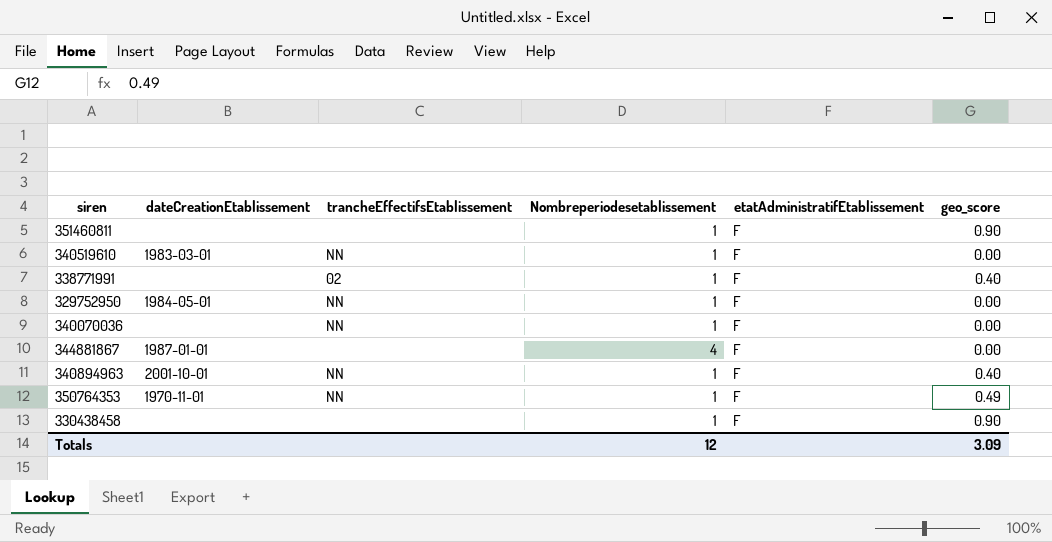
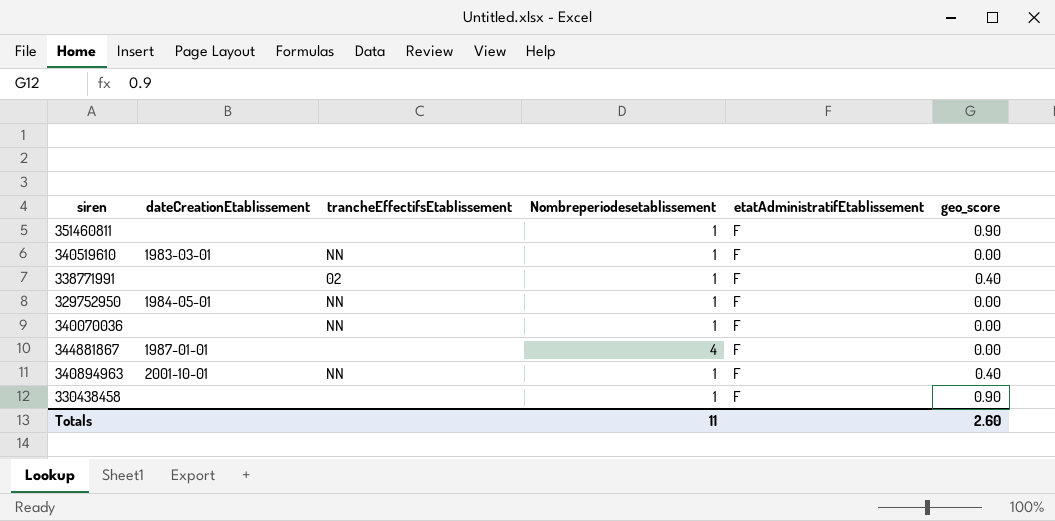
row 350764353: 1970-11-01 | NN | 1 | F | 0.49 -> none
Totals | Nombreperiodesetablissement: 12 -> 11
Totals | geo_score: 3.09 -> 2.60

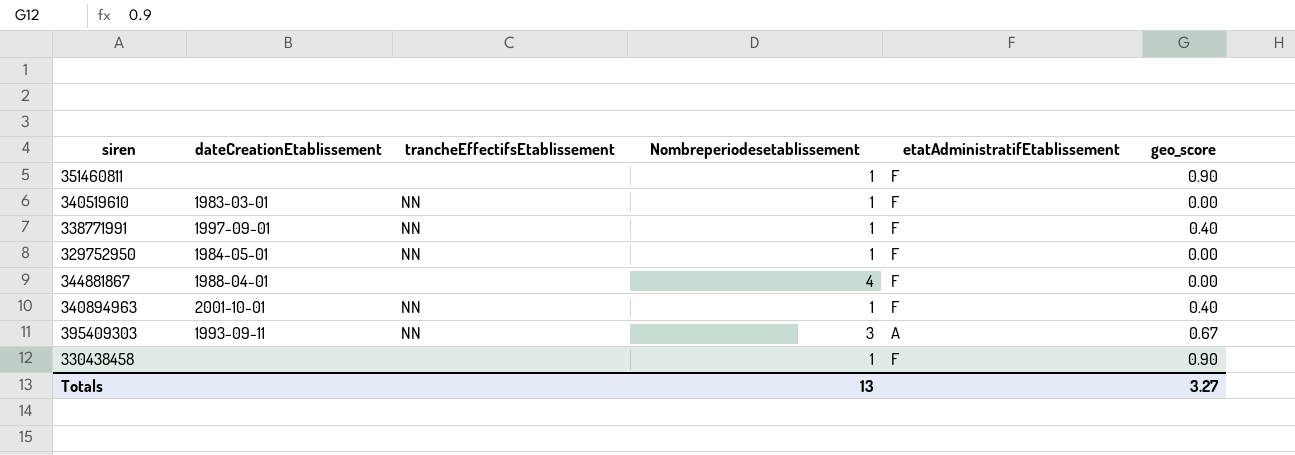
row 340070036: none | NN | 1 | F | 0.00 -> none
338771991 | dateCreationEtablissement: none -> 1997-09-01
338771991 | trancheEffectifsEtablissement: 02 -> NN
344881867 | dateCreationEtablissement: 1987-01-01 -> 1988-04-01
row 395409303: none -> 1993-09-11 | NN | 3 | A | 0.67
Totals | Nombreperiodesetablissement: 11 -> 13
Totals | geo_score: 2.60 -> 3.27

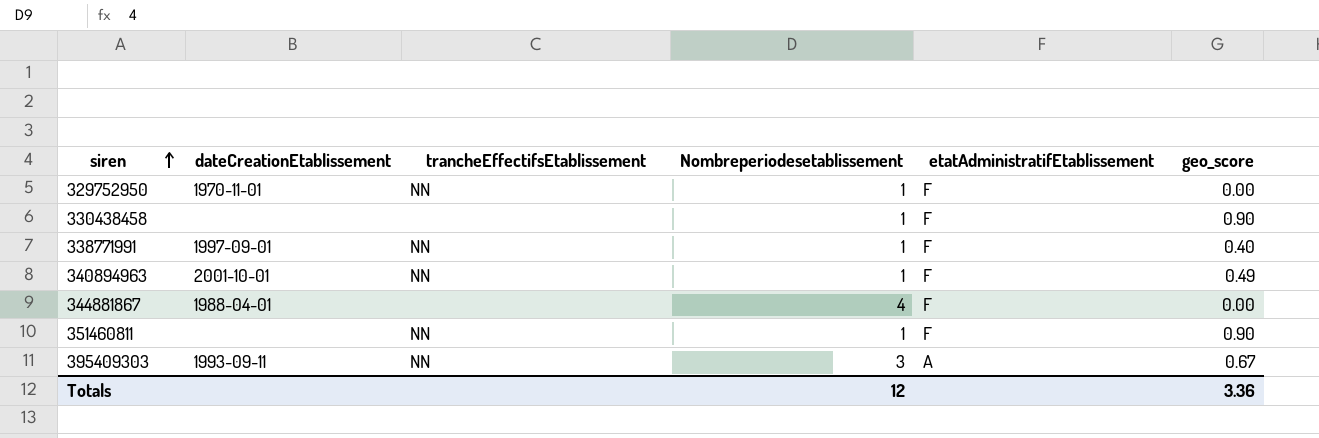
row order: none -> siren ascending
row 340519610: 1983-03-01 | NN | 1 | F | 0.00 -> none
329752950 | dateCreationEtablissement: 1984-05-01 -> 1970-11-01
340894963 | geo_score: 0.40 -> 0.49
351460811 | trancheEffectifsEtablissement: none -> NN
Totals | Nombreperiodesetablissement: 13 -> 12
Totals | geo_score: 3.27 -> 3.36

